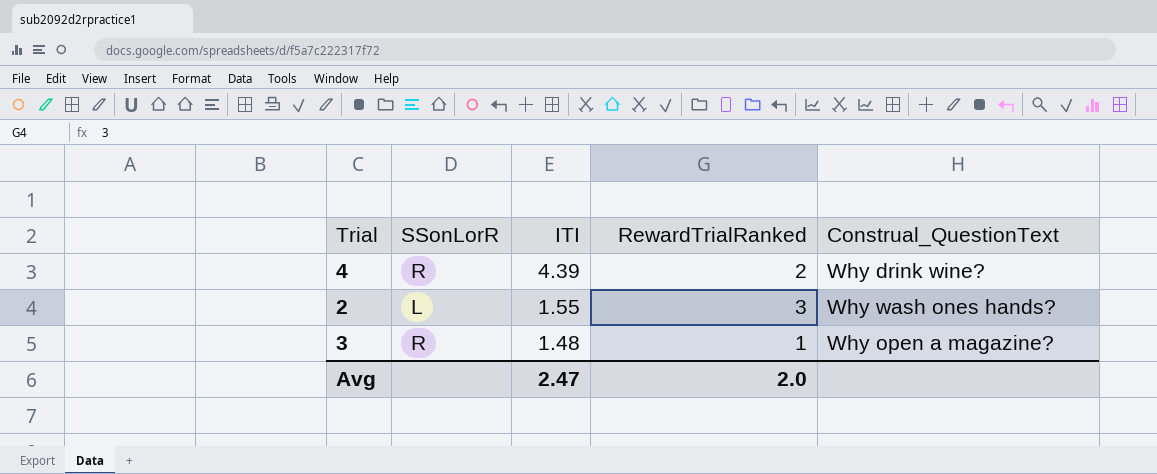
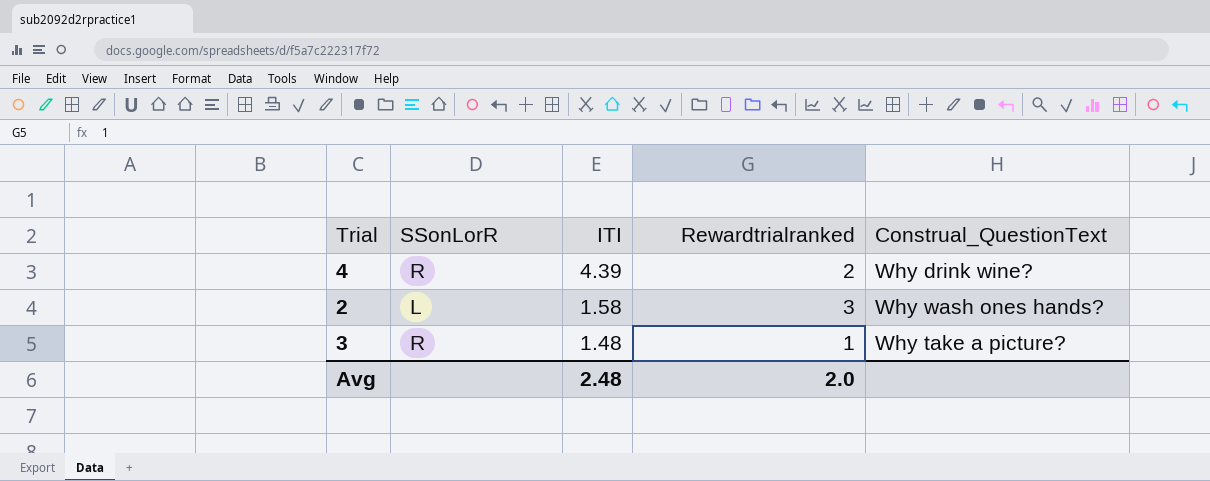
column name: RewardTrialRanked -> Rewardtrialranked
2 | ITI: 1.55 -> 1.58
3 | Construal_QuestionText: Why open a magazine? -> Why take a picture?
Avg | ITI: 2.47 -> 2.48

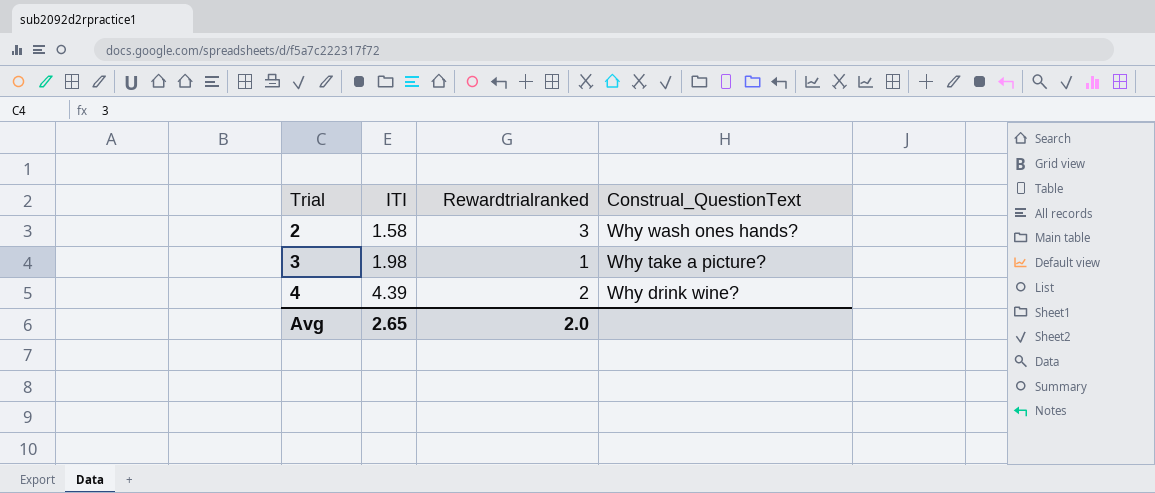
row order: ITI descending -> Trial ascending
column SSonLorR | position: 2 -> none
3 | ITI: 1.48 -> 1.98
Avg | ITI: 2.48 -> 2.65

